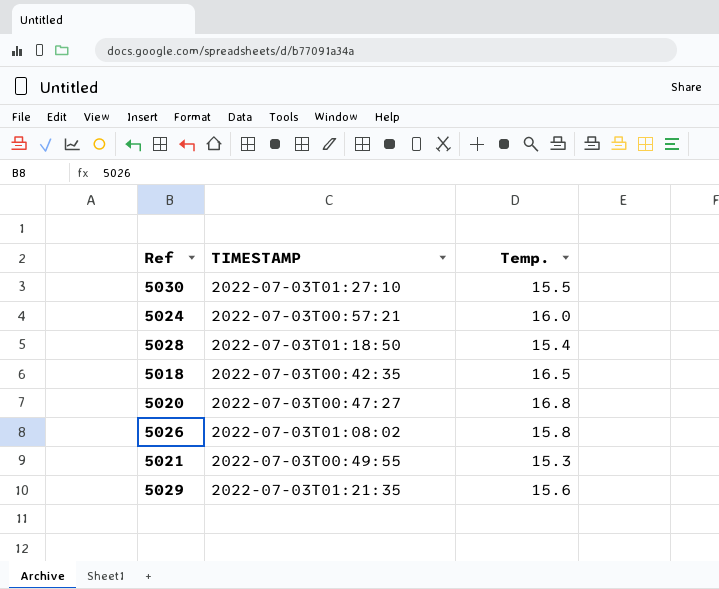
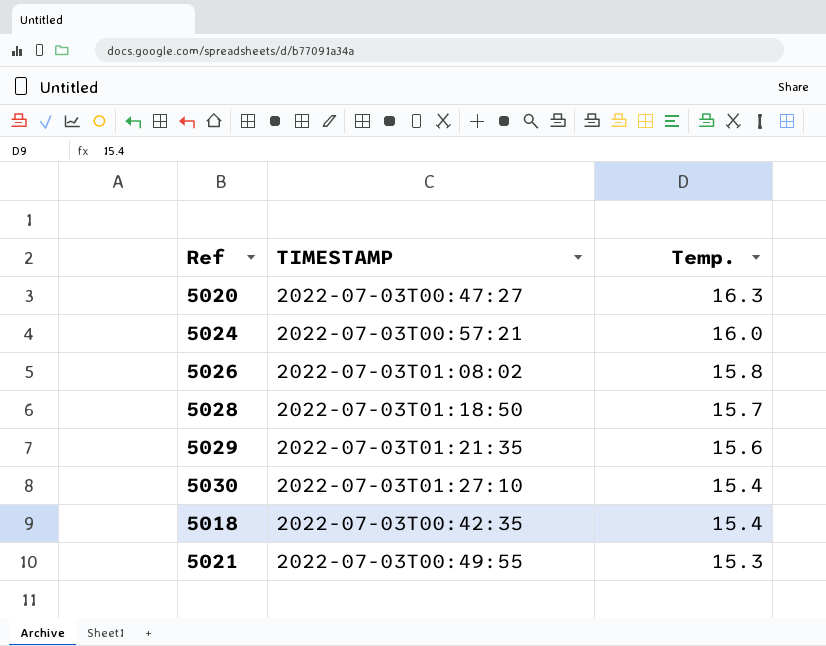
row order: none -> Temp. descending
5020 | Temp.: 16.8 -> 16.3
5028 | Temp.: 15.4 -> 15.7
5030 | Temp.: 15.5 -> 15.4
5018 | Temp.: 16.5 -> 15.4

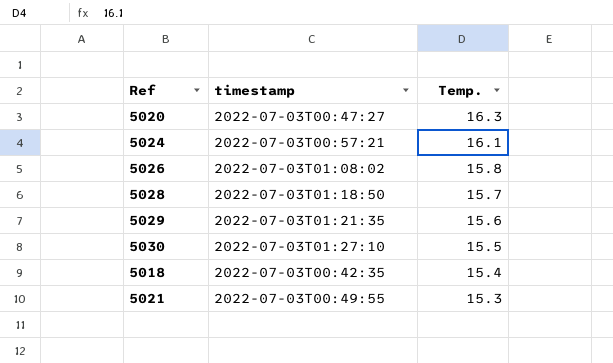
column name: TIMESTAMP -> timestamp
5024 | Temp.: 16.0 -> 16.1
5030 | Temp.: 15.4 -> 15.5

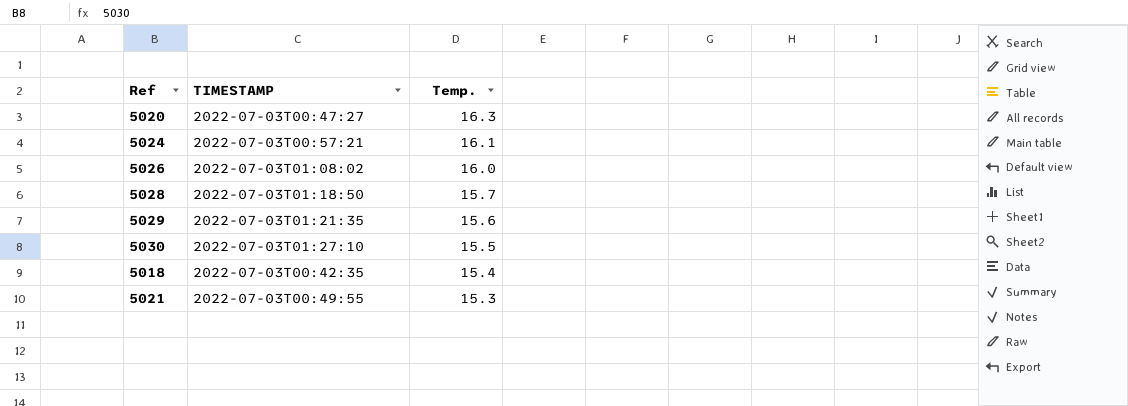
column name: timestamp -> TIMESTAMP
5026 | Temp.: 15.8 -> 16.0

